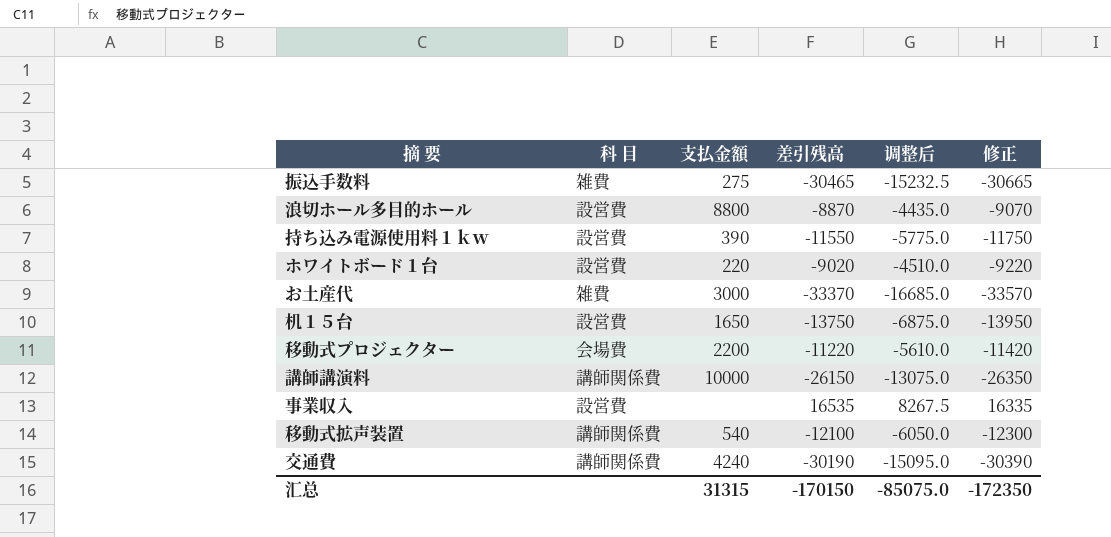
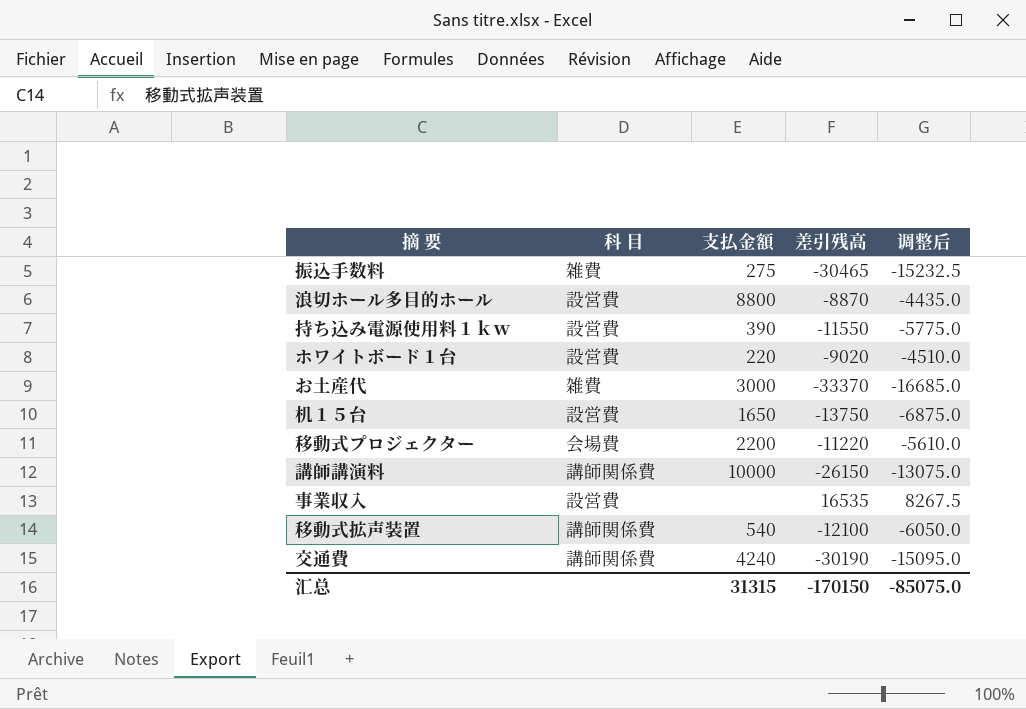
column 修正 | formula: [差引残高] - 200 -> none

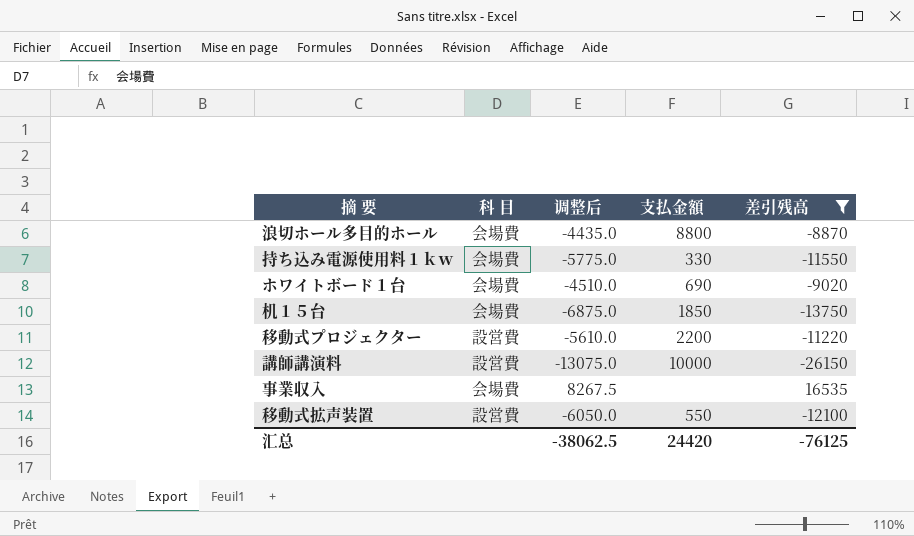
filter: none -> 差引残高 >= -26150
column 调整后 | position: 5 -> 3
浪切ホール多目的ホール | 科 目: 設営費 -> 会場費
持ち込み電源使用料１ｋｗ | 科 目: 設営費 -> 会場費
持ち込み電源使用料１ｋｗ | 支払金額: 390 -> 330
ホワイトボード１台 | 科 目: 設営費 -> 会場費
ホワイトボード１台 | 支払金額: 220 -> 690
机１５台 | 科 目: 設営費 -> 会場費
机１５台 | 支払金額: 1650 -> 1850
移動式プロジェクター | 科 目: 会場費 -> 設営費
講師講演料 | 科 目: 講師関係費 -> 設営費
事業収入 | 科 目: 設営費 -> 会場費
移動式拡声装置 | 科 目: 講師関係費 -> 設営費
移動式拡声装置 | 支払金額: 540 -> 550
汇总 | 调整后: -85075.0 -> -38062.5
汇总 | 支払金額: 31315 -> 24420
汇总 | 差引残高: -170150 -> -76125

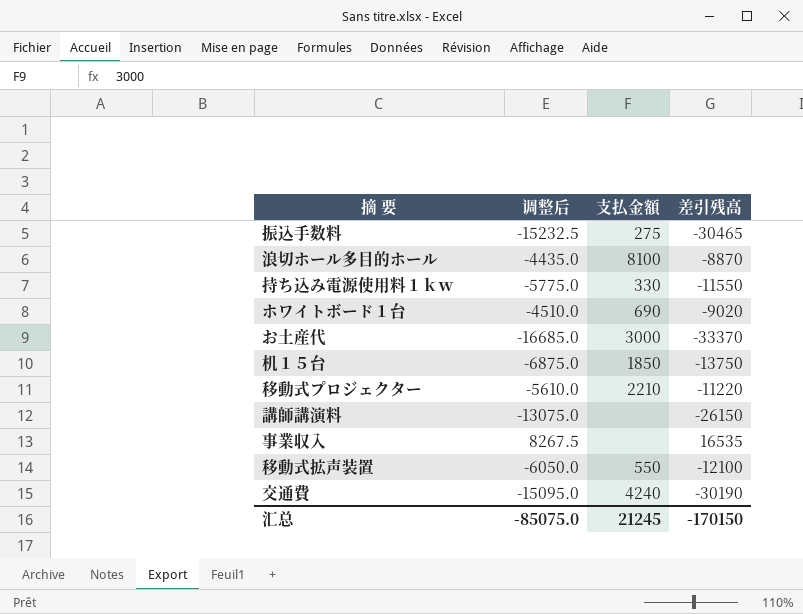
filter: 差引残高 >= -26150 -> none
column 科 目 | position: 2 -> none
浪切ホール多目的ホール | 支払金額: 8800 -> 8100
移動式プロジェクター | 支払金額: 2200 -> 2210
講師講演料 | 支払金額: 10000 -> none
汇总 | 调整后: -38062.5 -> -85075.0
汇总 | 支払金額: 24420 -> 21245
汇总 | 差引残高: -76125 -> -170150

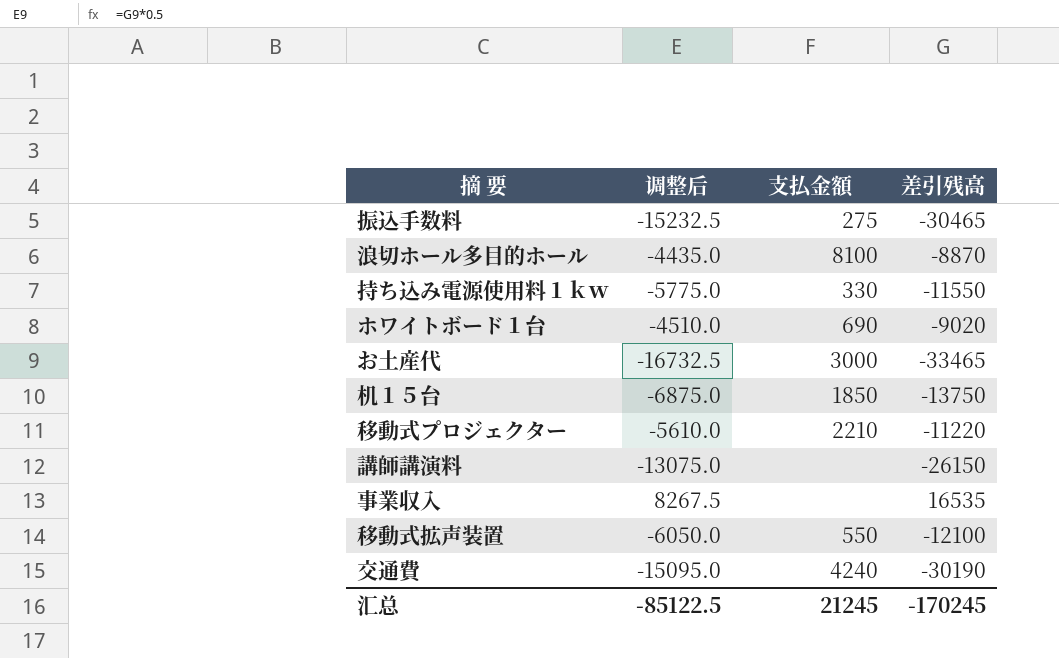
お土産代 | 调整后: -16685.0 -> -16732.5
お土産代 | 差引残高: -33370 -> -33465
汇总 | 调整后: -85075.0 -> -85122.5
汇总 | 差引残高: -170150 -> -170245

